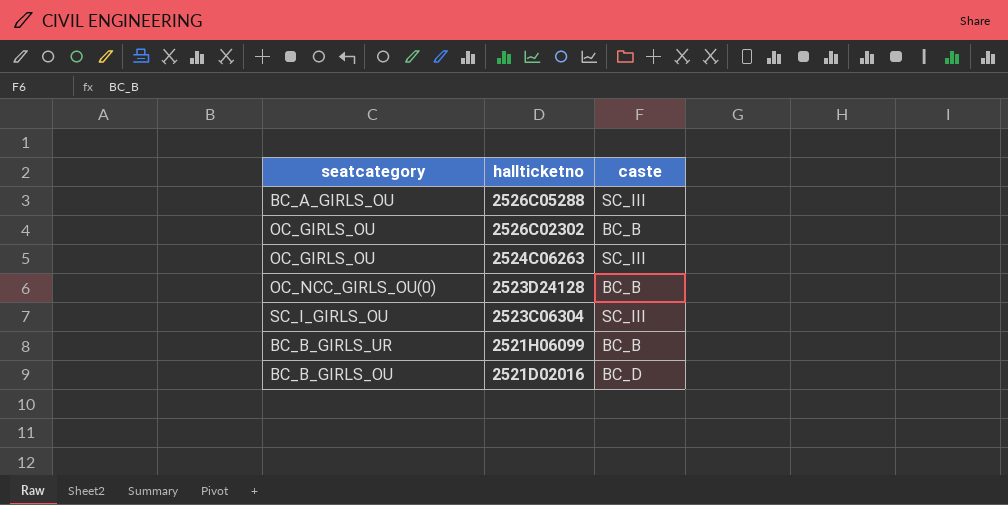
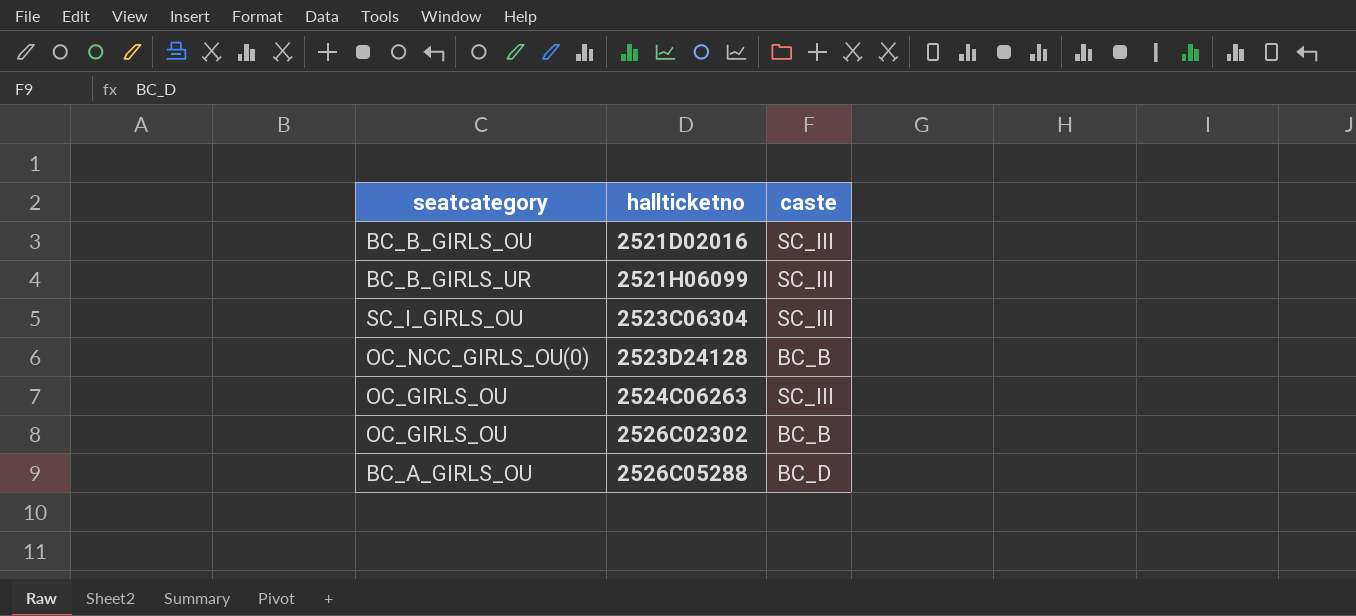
row order: hallticketno descending -> hallticketno ascending
2521D02016 | caste: BC_D -> SC_III
2521H06099 | caste: BC_B -> SC_III
2526C05288 | caste: SC_III -> BC_D

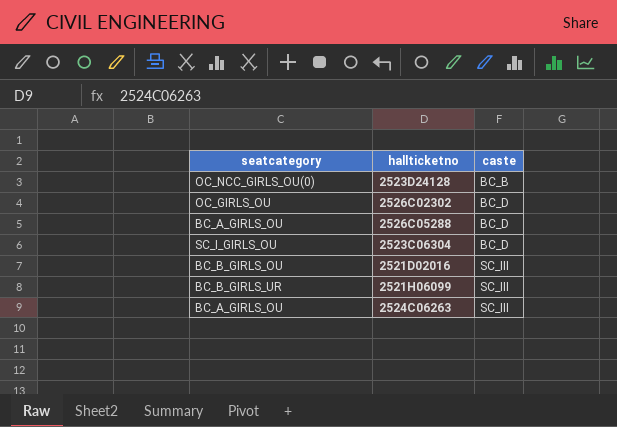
row order: hallticketno ascending -> caste ascending
2526C02302 | caste: BC_B -> BC_D
2523C06304 | caste: SC_III -> BC_D
2524C06263 | seatcategory: OC_GIRLS_OU -> BC_A_GIRLS_OU

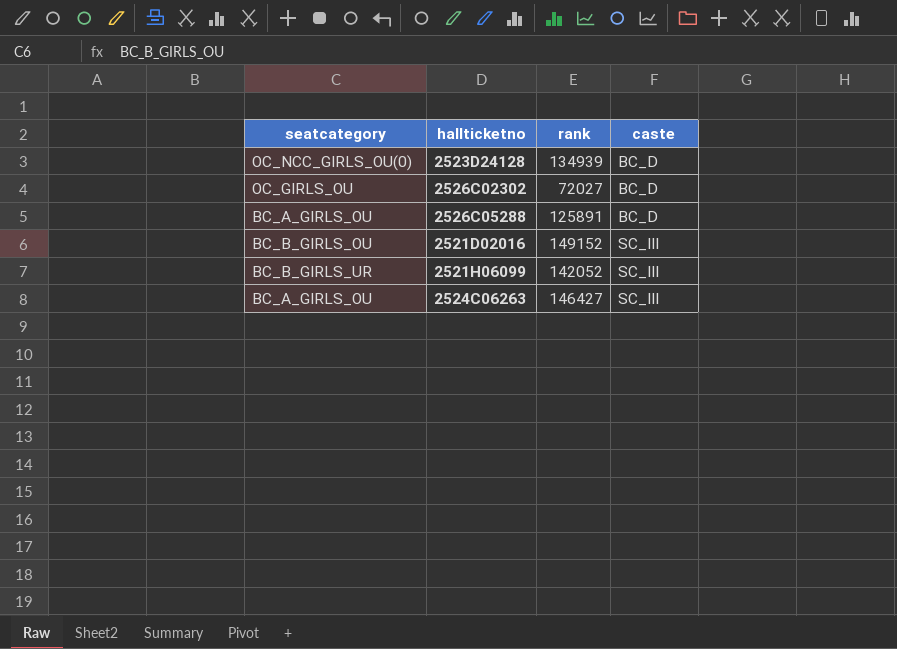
column rank | position: none -> 3
row 2523C06304: SC_I_GIRLS_OU | BC_D -> none
2523D24128 | caste: BC_B -> BC_D

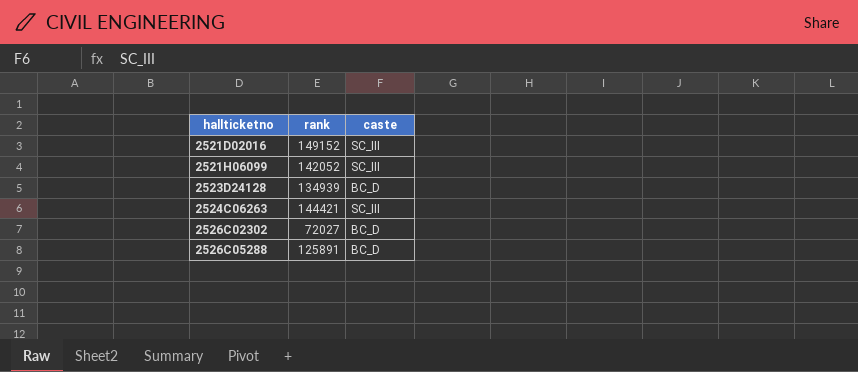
row order: caste ascending -> hallticketno ascending
column seatcategory | position: 1 -> none
2524C06263 | rank: 146427 -> 144421

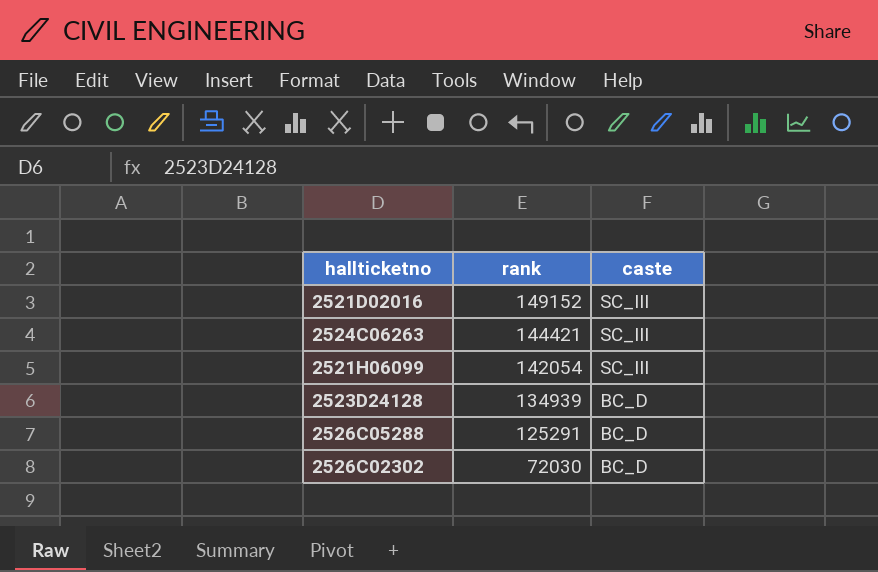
row order: hallticketno ascending -> rank descending
2521H06099 | rank: 142052 -> 142054
2526C05288 | rank: 125891 -> 125291
2526C02302 | rank: 72027 -> 72030

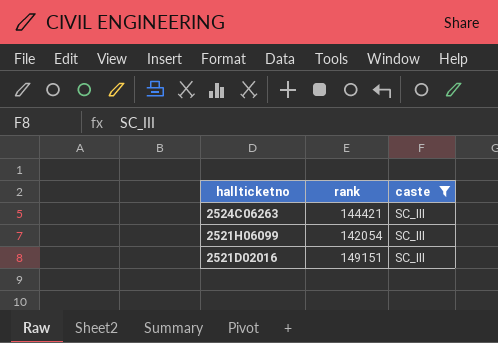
filter: none -> caste = SC_III
row order: rank descending -> hallticketno descending
2521D02016 | rank: 149152 -> 149151

